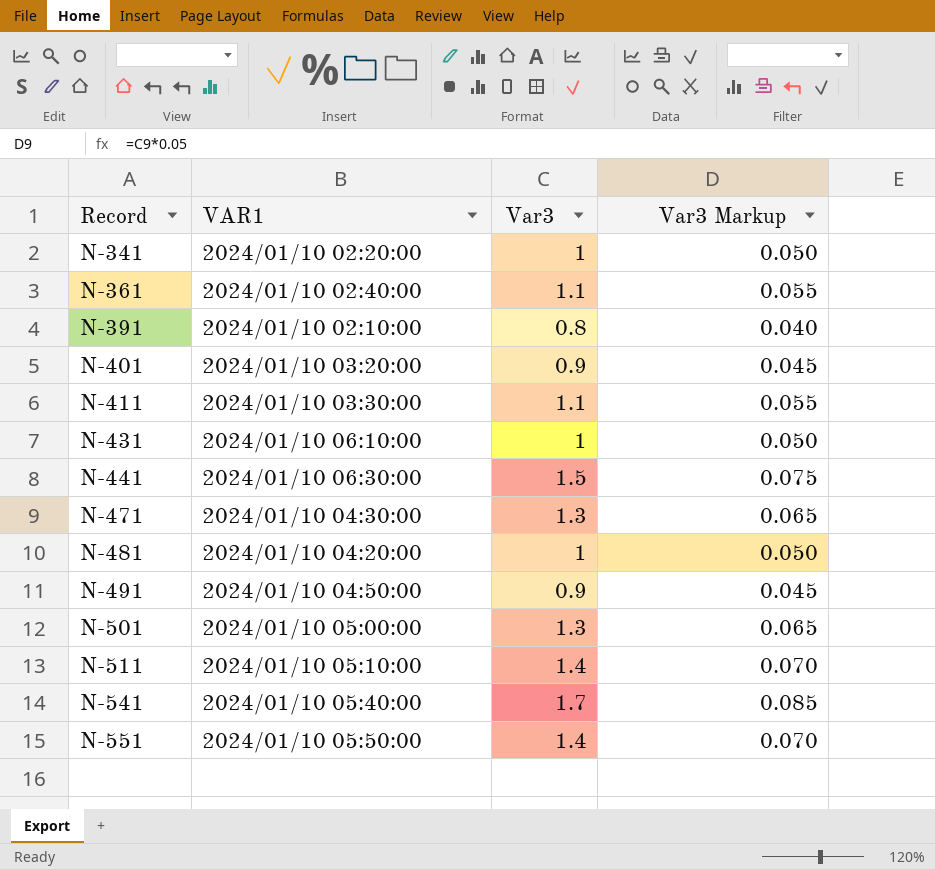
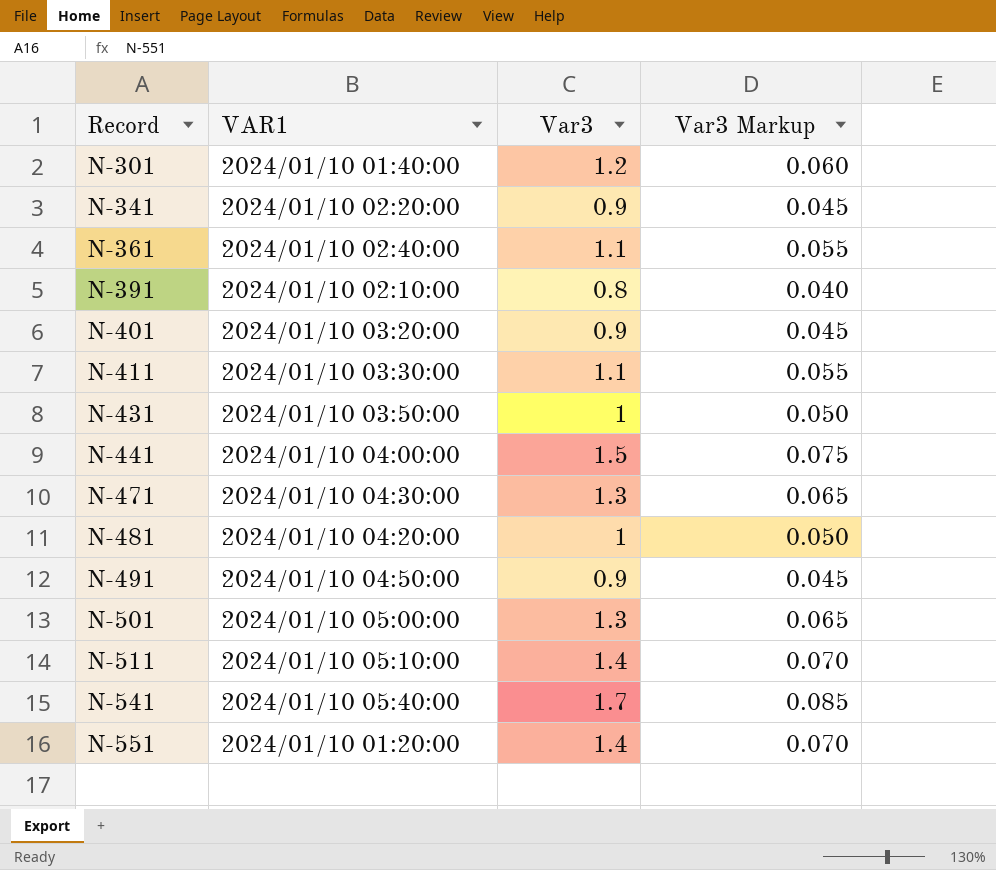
row N-301: none -> 2024/01/10 01:40:00 | 1.2 | 0.060
N-341 | Var3: 1 -> 0.9
N-341 | Var3 Markup: 0.050 -> 0.045
N-431 | VAR1: 2024/01/10 06:10:00 -> 2024/01/10 03:50:00
N-441 | VAR1: 2024/01/10 06:30:00 -> 2024/01/10 04:00:00
N-551 | VAR1: 2024/01/10 05:50:00 -> 2024/01/10 01:20:00

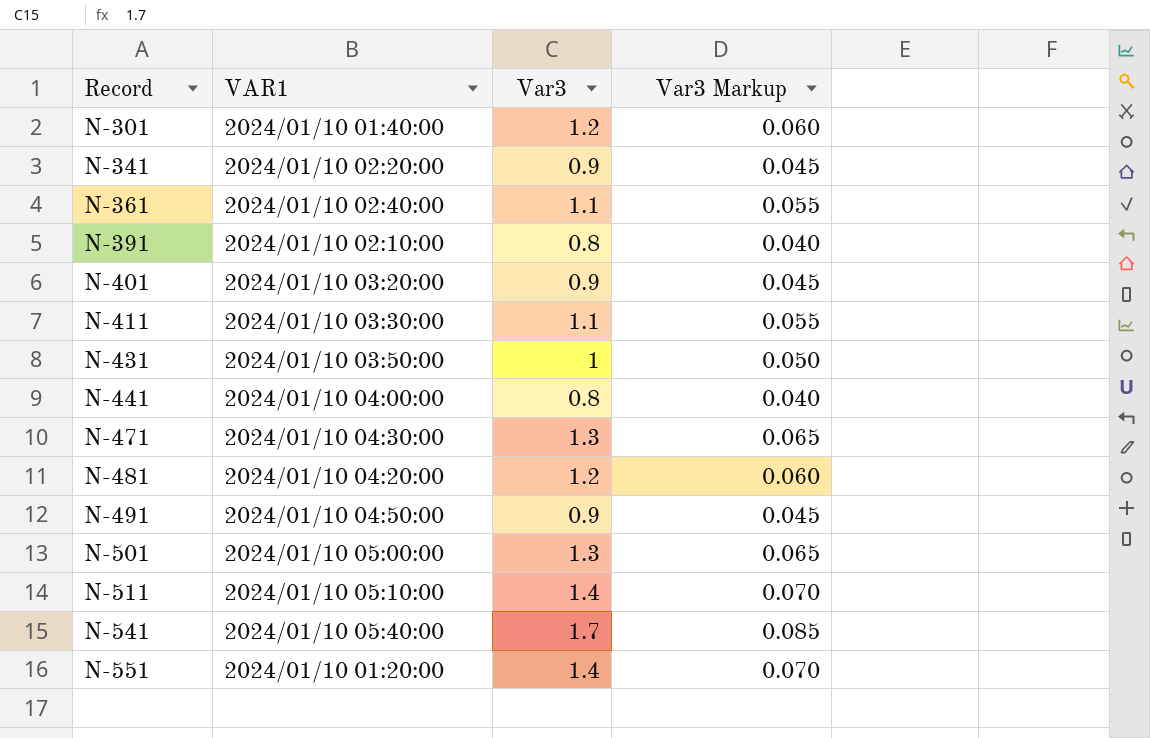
N-441 | Var3: 1.5 -> 0.8
N-441 | Var3 Markup: 0.075 -> 0.040
N-481 | Var3: 1 -> 1.2
N-481 | Var3 Markup: 0.050 -> 0.060

